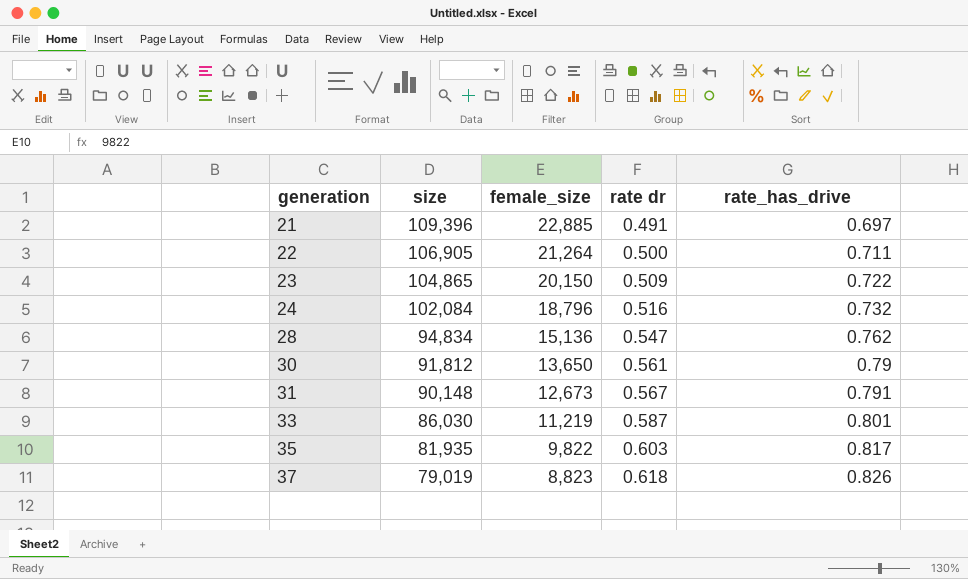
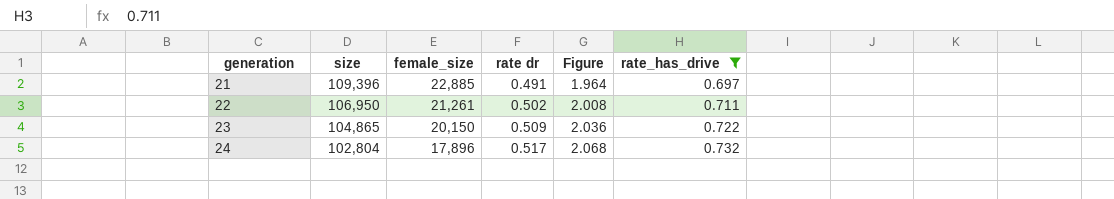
filter: none -> rate_has_drive <= 0.732
column Figure | formula: none -> [rate dr] * 4
22 | size: 106,905 -> 106,950
22 | female_size: 21,264 -> 21,261
22 | rate dr: 0.500 -> 0.502
24 | size: 102,084 -> 102,804
24 | female_size: 18,796 -> 17,896
24 | rate dr: 0.516 -> 0.517

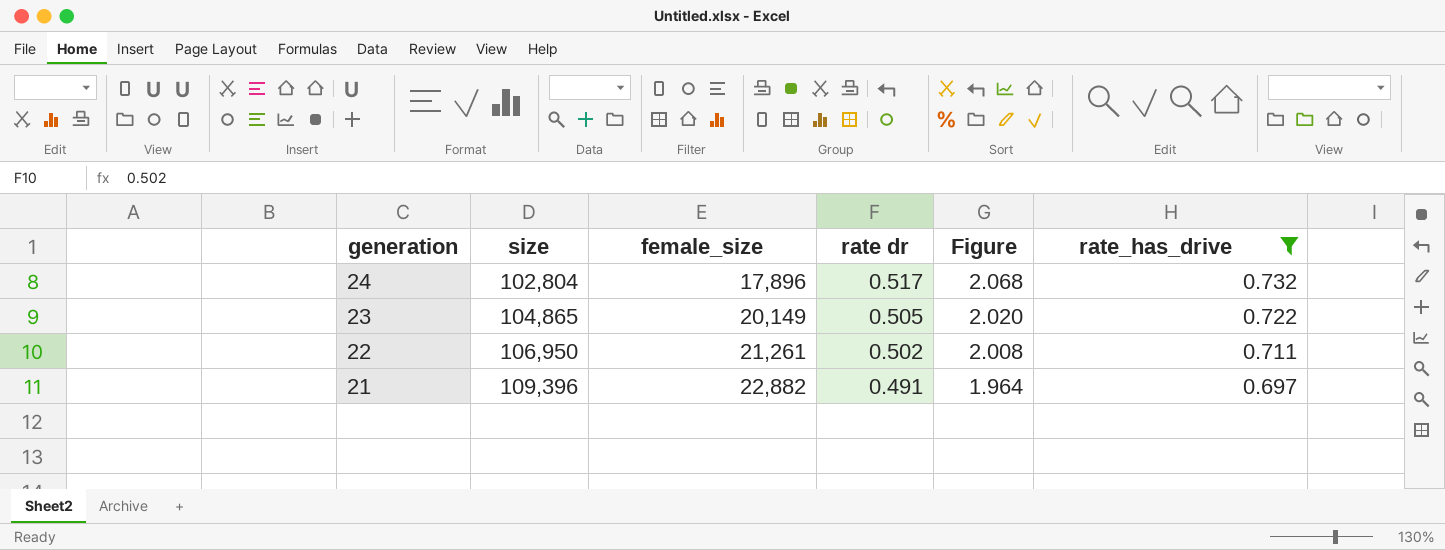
row order: generation ascending -> generation descending
23 | female_size: 20,150 -> 20,149
23 | rate dr: 0.509 -> 0.505
23 | Figure: 2.036 -> 2.020
21 | female_size: 22,885 -> 22,882

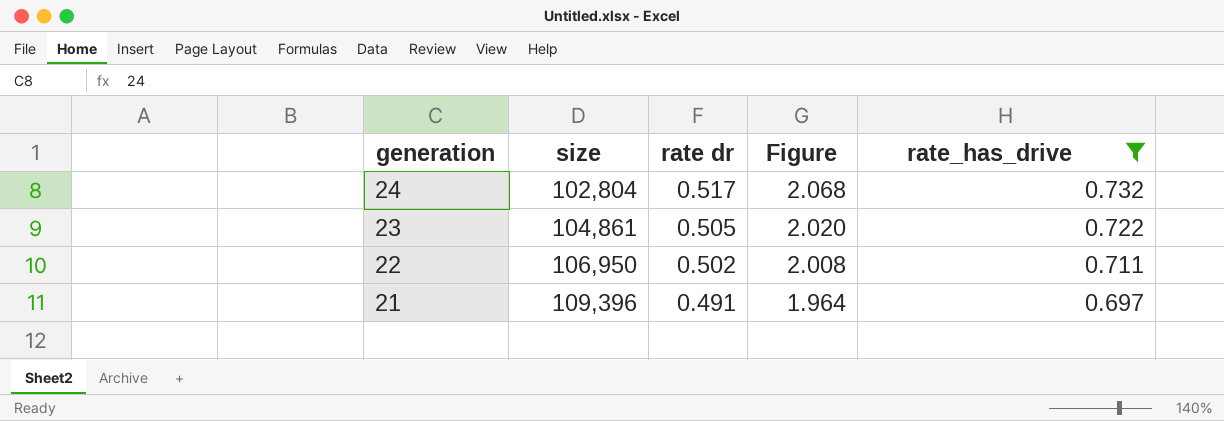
column female_size | position: 3 -> none
23 | size: 104,865 -> 104,861

